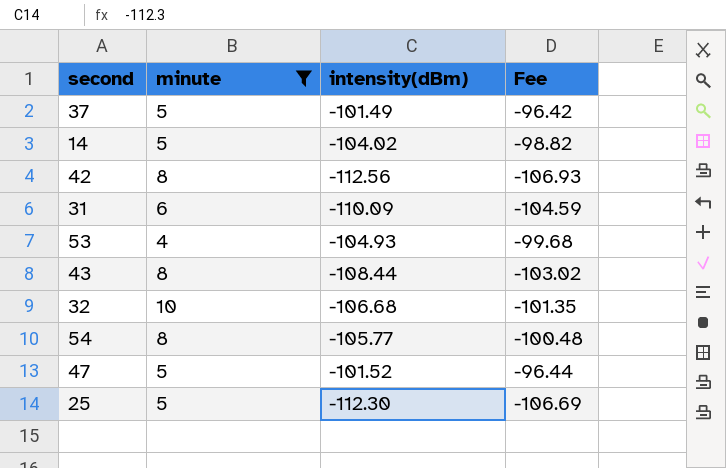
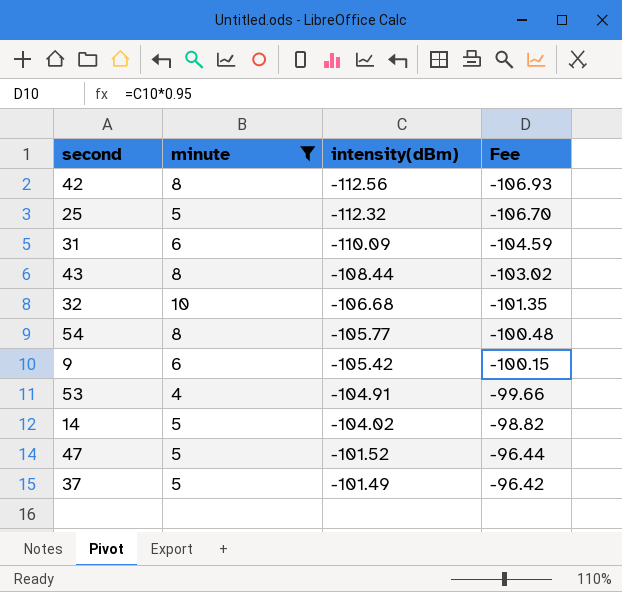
row order: none -> intensity(dBm) ascending
25 | intensity(dBm): -112.30 -> -112.32
25 | Fee: -106.69 -> -106.70
row 9: none -> 6 | -105.42 | -100.15
53 | intensity(dBm): -104.93 -> -104.91
53 | Fee: -99.68 -> -99.66

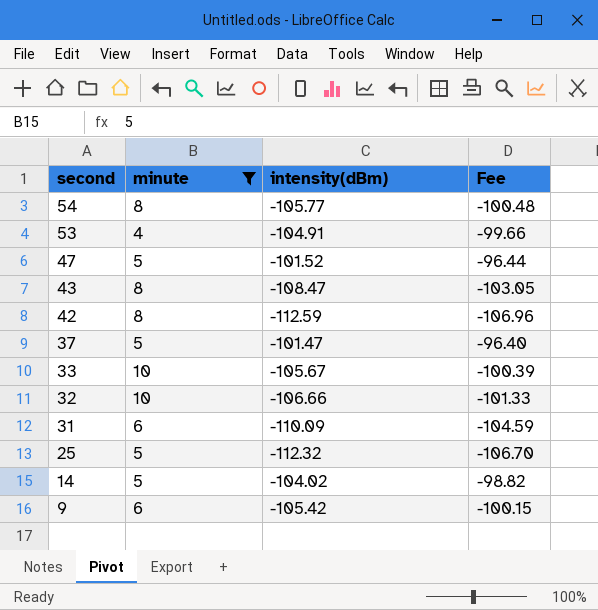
row order: intensity(dBm) ascending -> second descending
43 | intensity(dBm): -108.44 -> -108.47
43 | Fee: -103.02 -> -103.05
42 | intensity(dBm): -112.56 -> -112.59
42 | Fee: -106.93 -> -106.96
37 | intensity(dBm): -101.49 -> -101.47
37 | Fee: -96.42 -> -96.40
row 33: none -> 10 | -105.67 | -100.39
32 | intensity(dBm): -106.68 -> -106.66
32 | Fee: -101.35 -> -101.33

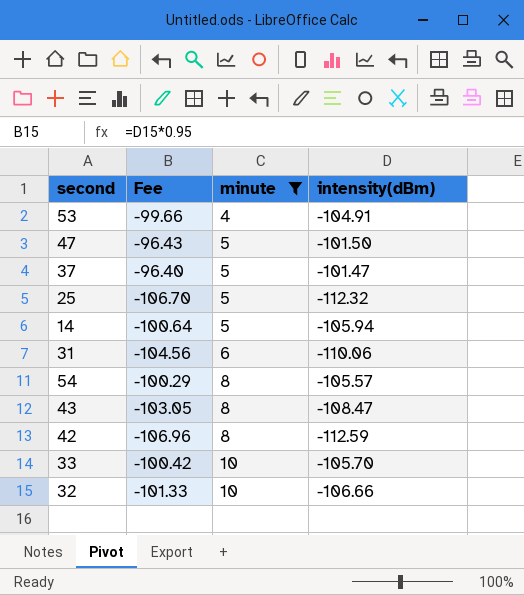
row order: second descending -> minute ascending
column Fee | position: 4 -> 2
row 9: 6 | -105.42 | -100.15 -> none
47 | Fee: -96.44 -> -96.43
47 | intensity(dBm): -101.52 -> -101.50
14 | Fee: -98.82 -> -100.64
14 | intensity(dBm): -104.02 -> -105.94
31 | Fee: -104.59 -> -104.56
31 | intensity(dBm): -110.09 -> -110.06
54 | Fee: -100.48 -> -100.29
54 | intensity(dBm): -105.77 -> -105.57
33 | Fee: -100.39 -> -100.42
33 | intensity(dBm): -105.67 -> -105.70

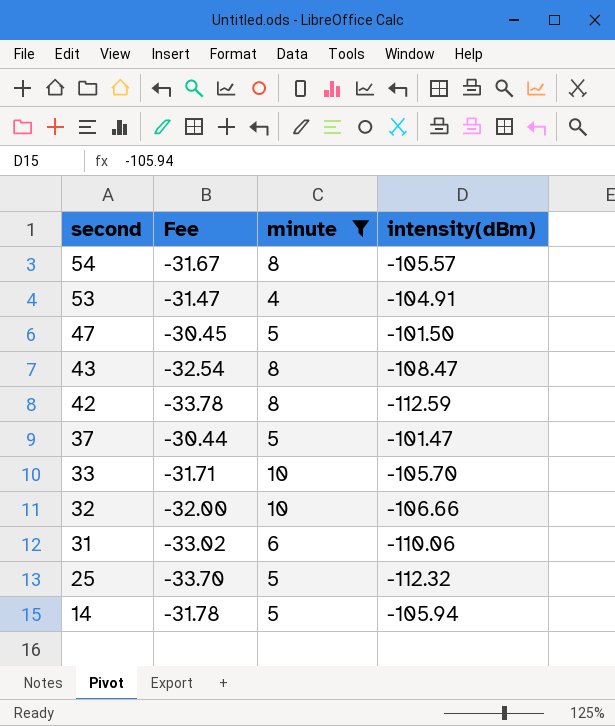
row order: minute ascending -> second descending
column Fee | formula: [intensity(dBm)] * 0.95 -> [intensity(dBm)] * 0.3

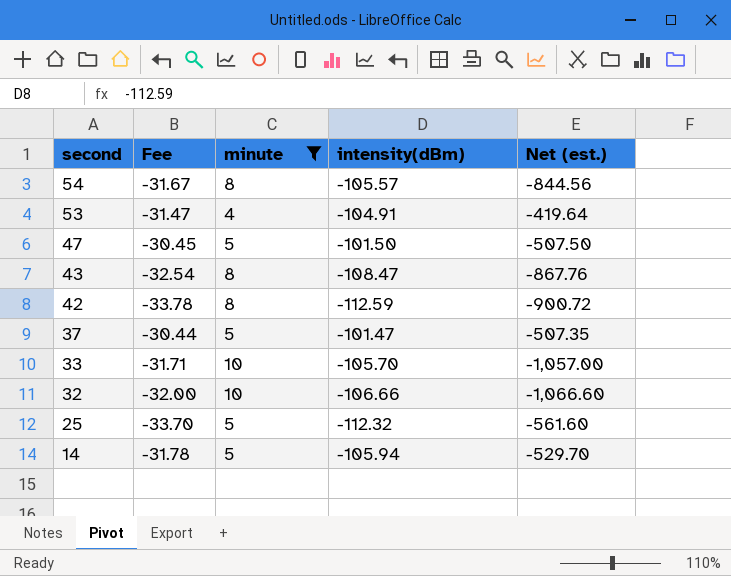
column Net (est.) | formula: none -> [minute] * [intensity(dBm)]
row 31: -33.02 | 6 | -110.06 -> none

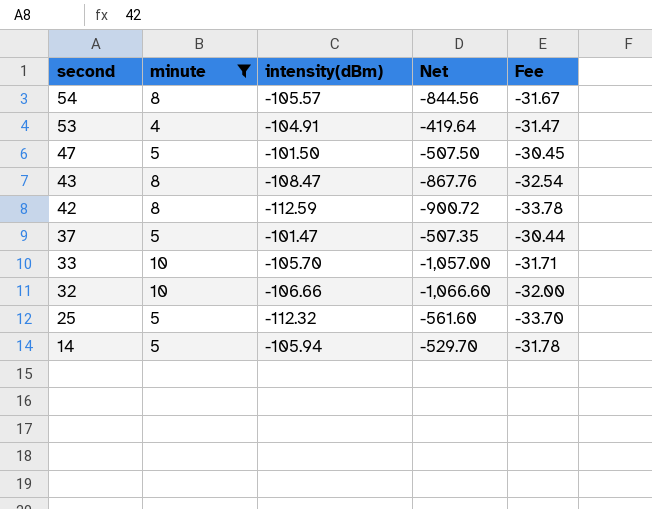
column name: Net (est.) -> Net
column Fee | position: 2 -> 5

